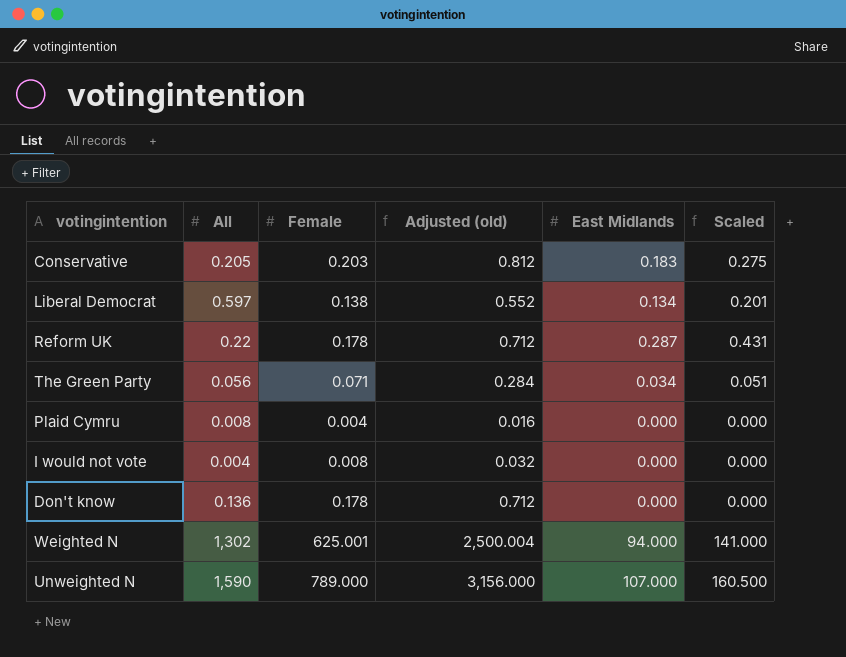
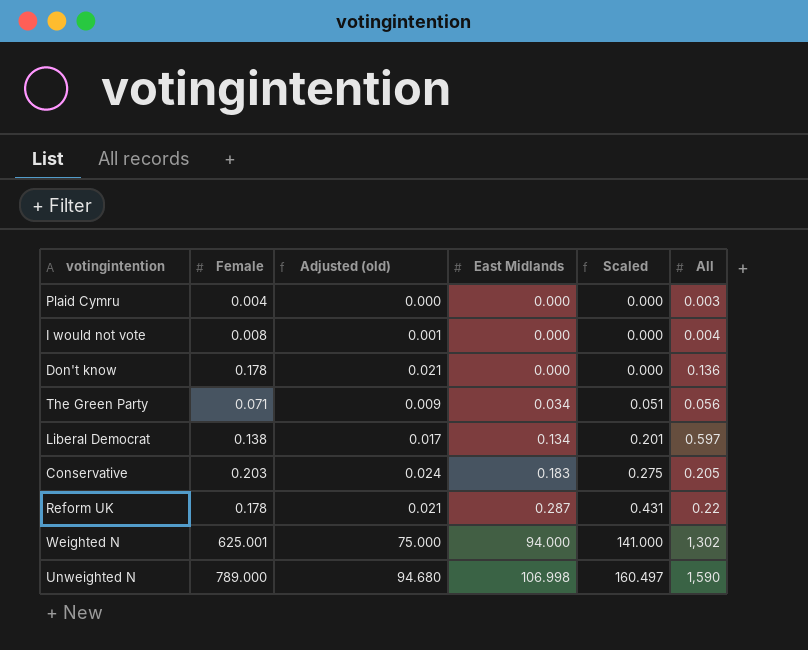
row order: none -> East Midlands ascending
column Adjusted (old) | formula: [Female] * 4 -> [Female] * 0.12
column All | position: 2 -> 6
Plaid Cymru | All: 0.008 -> 0.003
Unweighted N | East Midlands: 107.000 -> 106.998
Unweighted N | Scaled: 160.500 -> 160.497

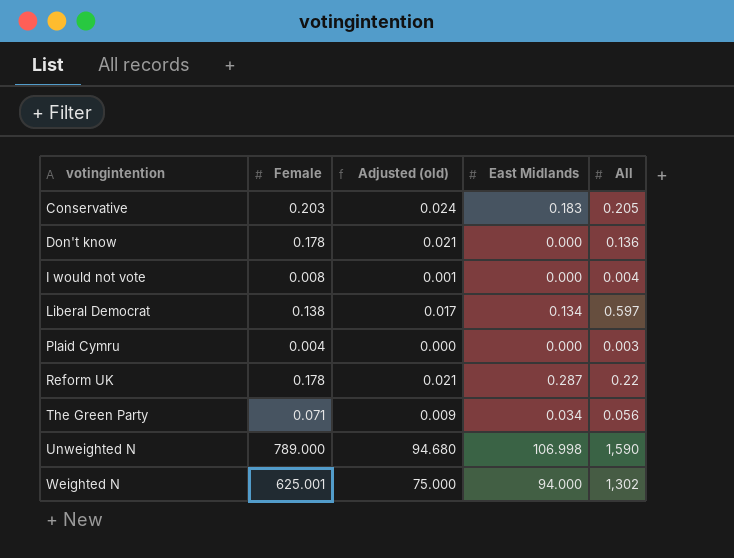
row order: East Midlands ascending -> votingintention ascending
column Scaled | formula: [East Midlands] * 1.5 -> none

